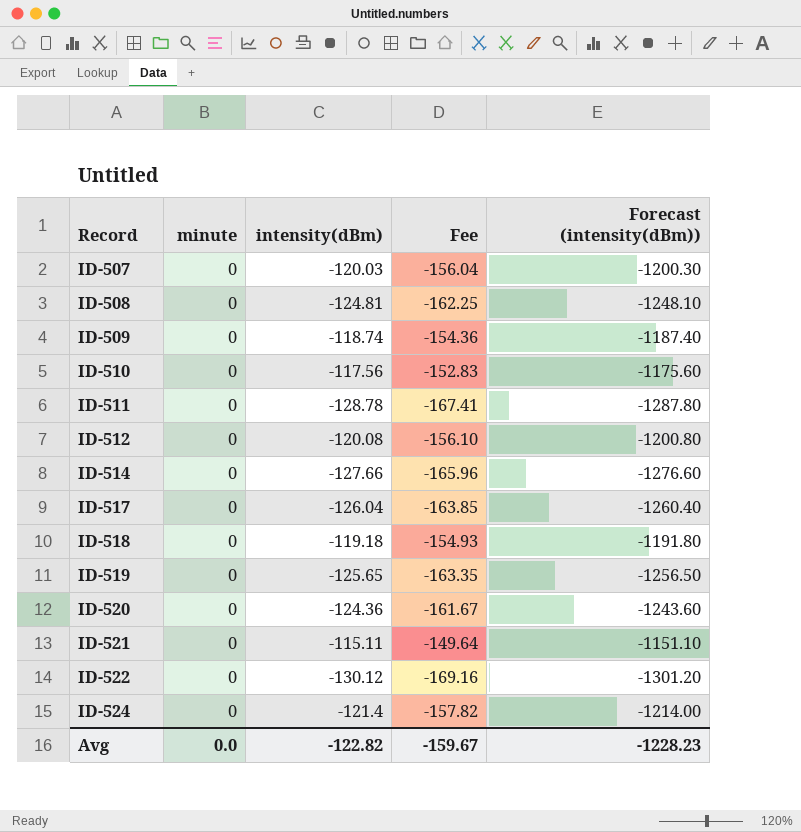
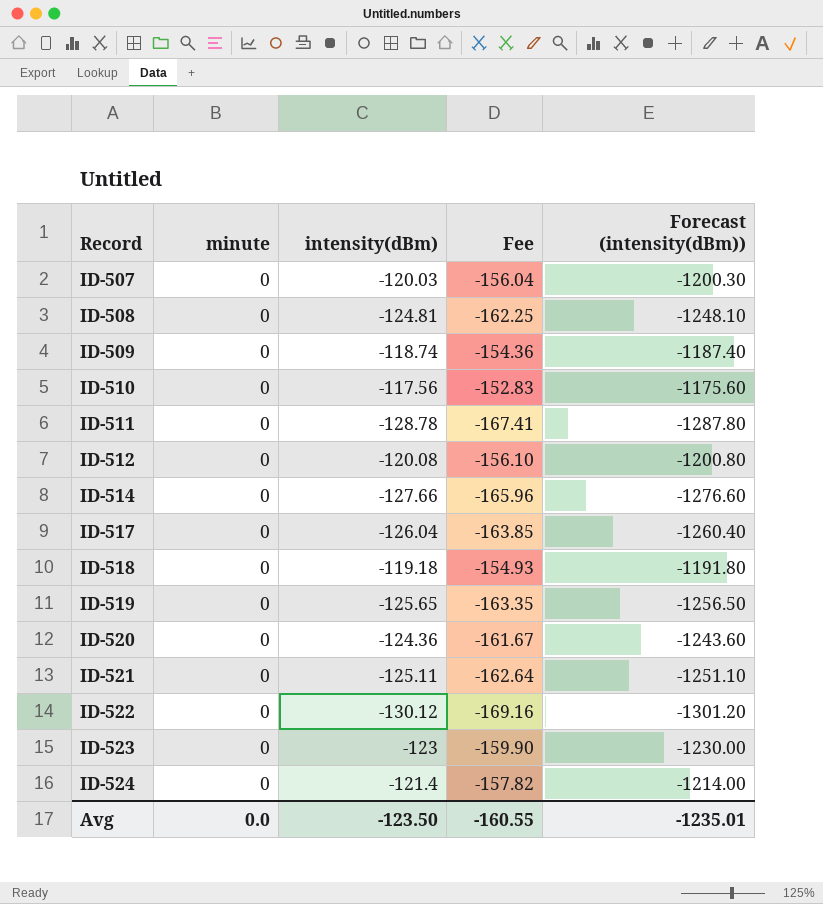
ID-521 | intensity(dBm): -115.11 -> -125.11
ID-521 | Fee: -149.64 -> -162.64
ID-521 | Forecast (intensity(dBm)): -1151.10 -> -1251.10
row ID-523: none -> 0 | -123 | -159.90 | -1230.00
Avg | intensity(dBm): -122.82 -> -123.50
Avg | Fee: -159.67 -> -160.55
Avg | Forecast (intensity(dBm)): -1228.23 -> -1235.01

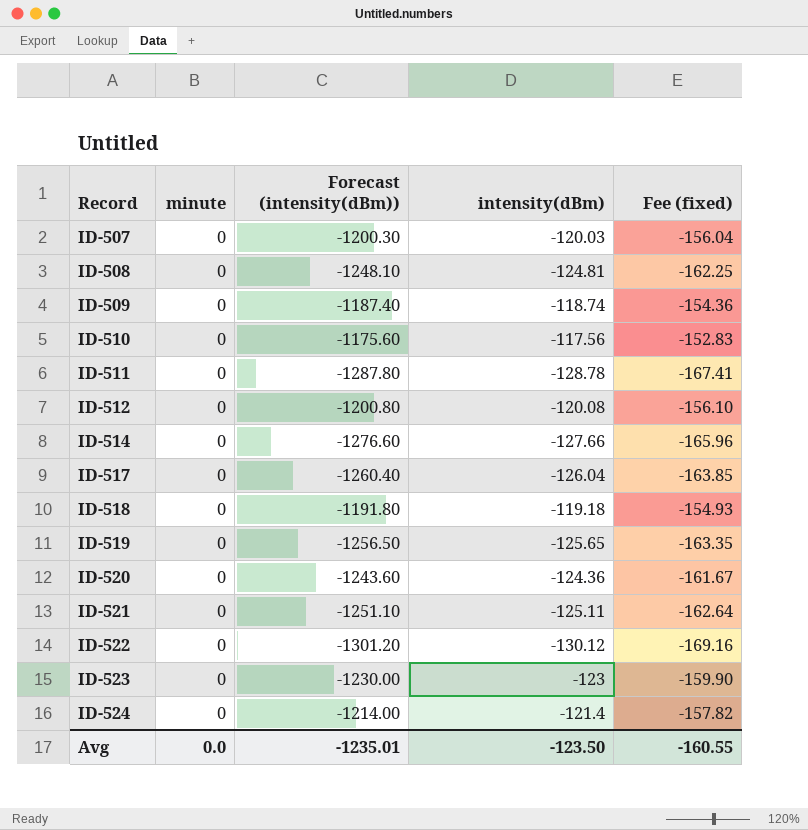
column Forecast (intensity(dBm)) | position: 5 -> 3
column name: Fee -> Fee (fixed)

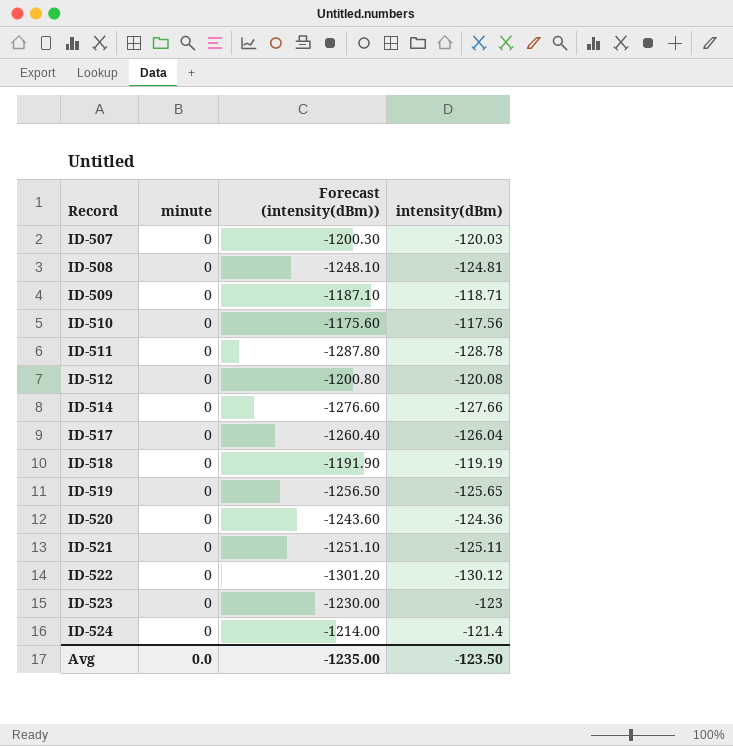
column Fee (fixed) | formula: [intensity(dBm)] * 1.3 -> none
ID-509 | Forecast (intensity(dBm)): -1187.40 -> -1187.10
ID-509 | intensity(dBm): -118.74 -> -118.71
ID-518 | Forecast (intensity(dBm)): -1191.80 -> -1191.90
ID-518 | intensity(dBm): -119.18 -> -119.19
Avg | Forecast (intensity(dBm)): -1235.01 -> -1235.00

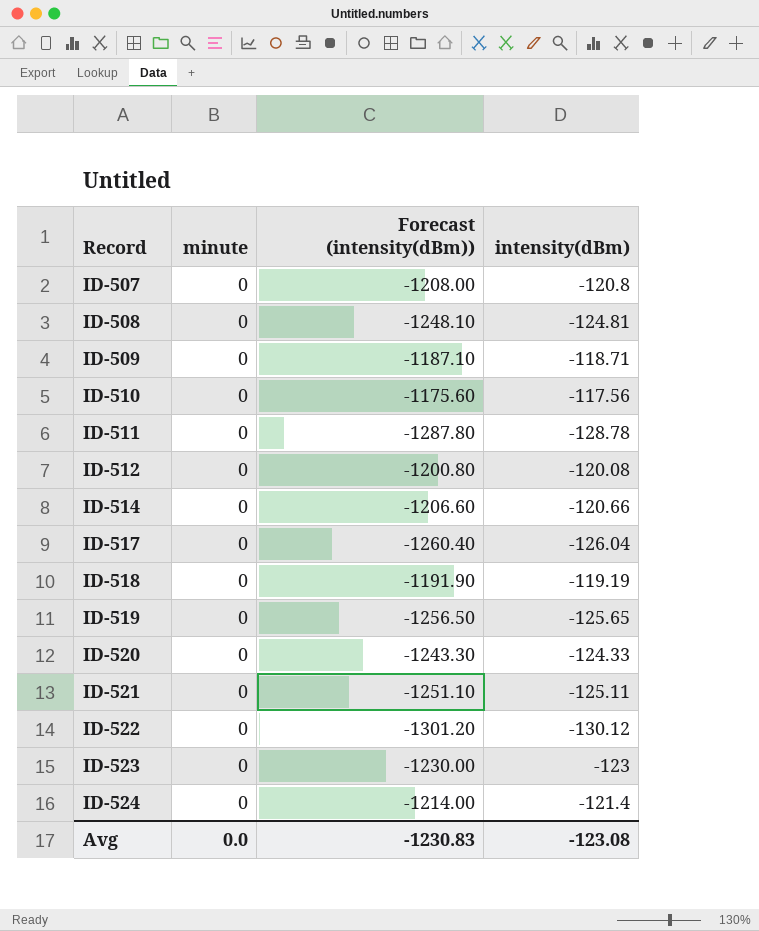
ID-507 | Forecast (intensity(dBm)): -1200.30 -> -1208.00
ID-507 | intensity(dBm): -120.03 -> -120.8
ID-514 | Forecast (intensity(dBm)): -1276.60 -> -1206.60
ID-514 | intensity(dBm): -127.66 -> -120.66
ID-520 | Forecast (intensity(dBm)): -1243.60 -> -1243.30
ID-520 | intensity(dBm): -124.36 -> -124.33
Avg | Forecast (intensity(dBm)): -1235.00 -> -1230.83
Avg | intensity(dBm): -123.50 -> -123.08

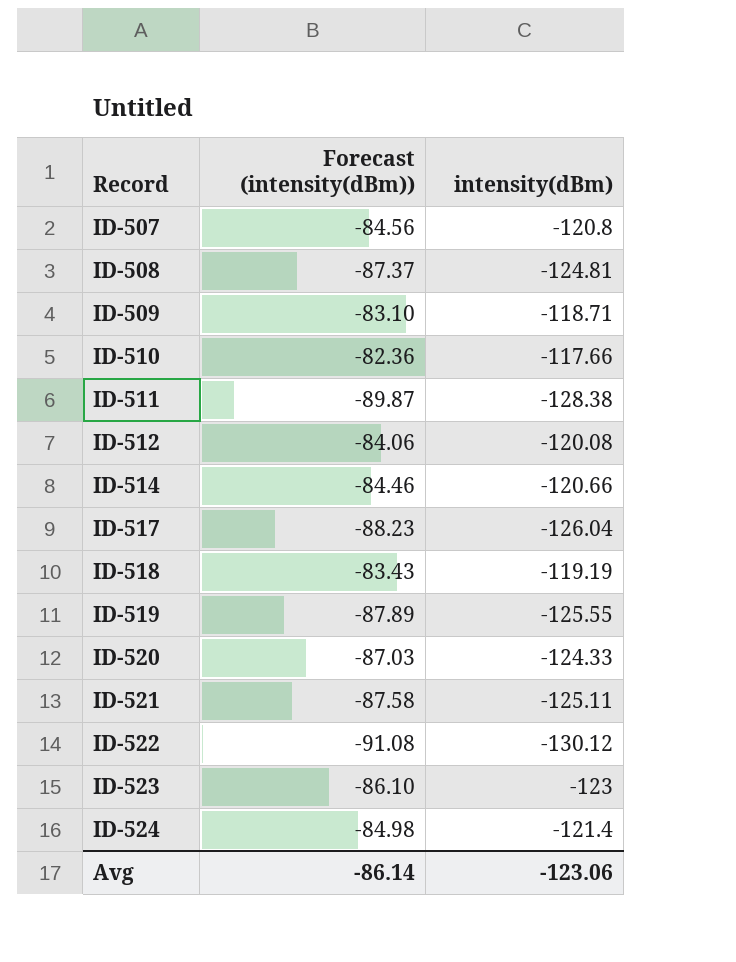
column minute | position: 2 -> none
column Forecast (intensity(dBm)) | formula: [intensity(dBm)] * 10 -> [intensity(dBm)] * 0.7
ID-510 | intensity(dBm): -117.56 -> -117.66
ID-511 | intensity(dBm): -128.78 -> -128.38
ID-519 | intensity(dBm): -125.65 -> -125.55
Avg | Forecast (intensity(dBm)): -1230.83 -> -86.14
Avg | intensity(dBm): -123.08 -> -123.06

